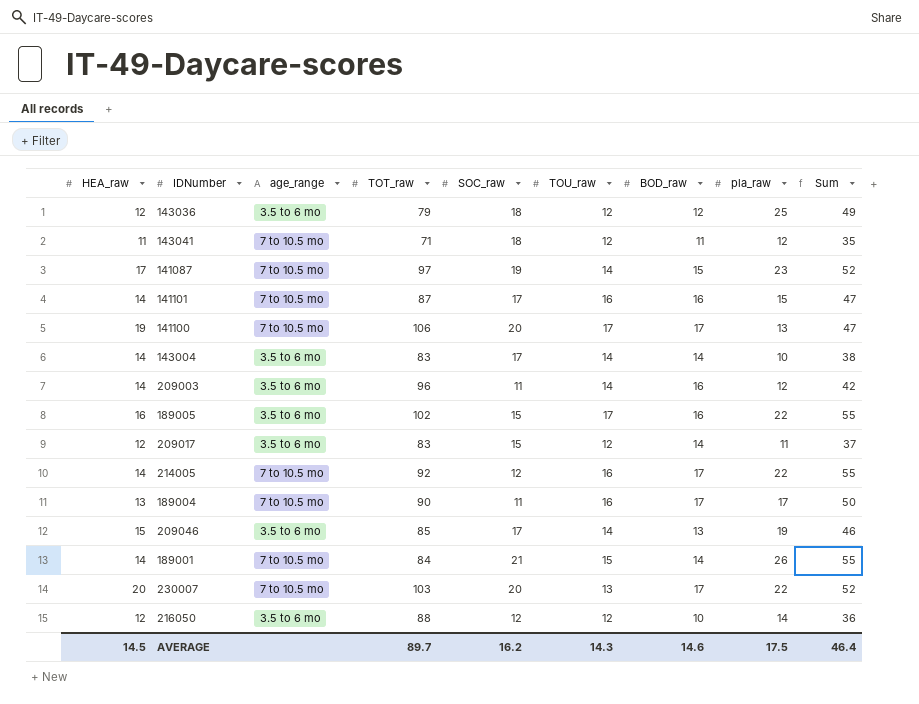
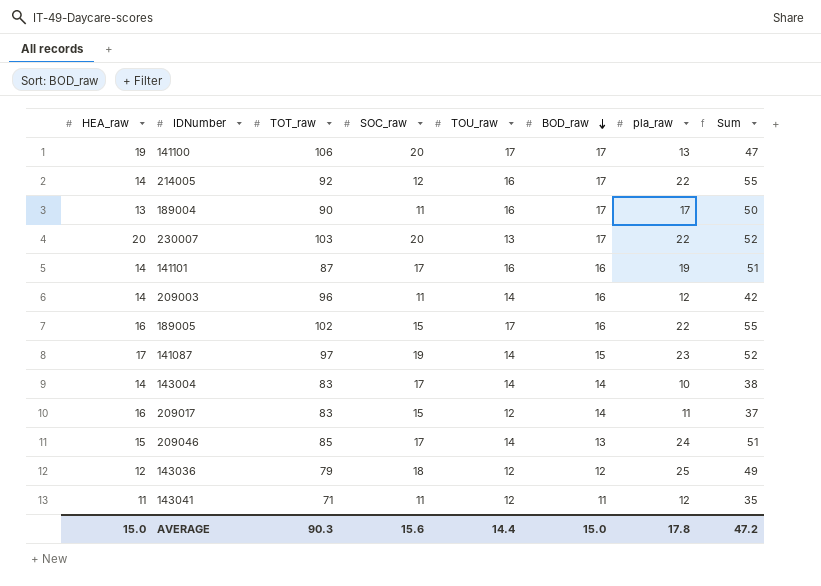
row order: none -> BOD_raw descending
column age_range | position: 3 -> none
row 189001: 14 | 7 to 10.5 mo | 84 | 21 | 15 | 14 | 26 | 55 -> none
row 216050: 12 | 3.5 to 6 mo | 88 | 12 | 12 | 10 | 14 | 36 -> none
141101 | pla_raw: 15 -> 19
141101 | Sum: 47 -> 51
209017 | HEA_raw: 12 -> 16
209046 | pla_raw: 19 -> 24
209046 | Sum: 46 -> 51
143041 | SOC_raw: 18 -> 11
AVERAGE | HEA_raw: 14.5 -> 15.0
AVERAGE | TOT_raw: 89.7 -> 90.3
AVERAGE | SOC_raw: 16.2 -> 15.6
AVERAGE | TOU_raw: 14.3 -> 14.4
AVERAGE | BOD_raw: 14.6 -> 15.0
AVERAGE | pla_raw: 17.5 -> 17.8
AVERAGE | Sum: 46.4 -> 47.2

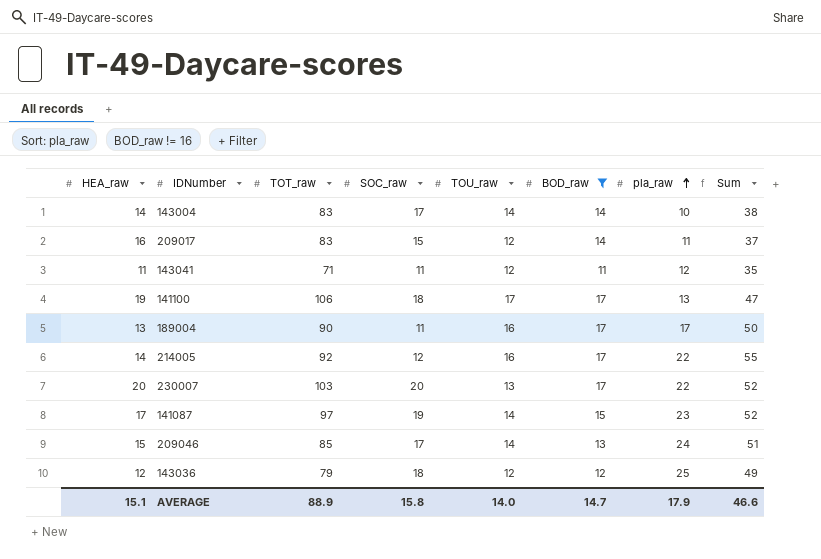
filter: none -> BOD_raw != 16
row order: BOD_raw descending -> pla_raw ascending
141100 | SOC_raw: 20 -> 18
AVERAGE | HEA_raw: 15.0 -> 15.1
AVERAGE | TOT_raw: 90.3 -> 88.9
AVERAGE | SOC_raw: 15.6 -> 15.8
AVERAGE | TOU_raw: 14.4 -> 14.0
AVERAGE | BOD_raw: 15.0 -> 14.7
AVERAGE | pla_raw: 17.8 -> 17.9
AVERAGE | Sum: 47.2 -> 46.6

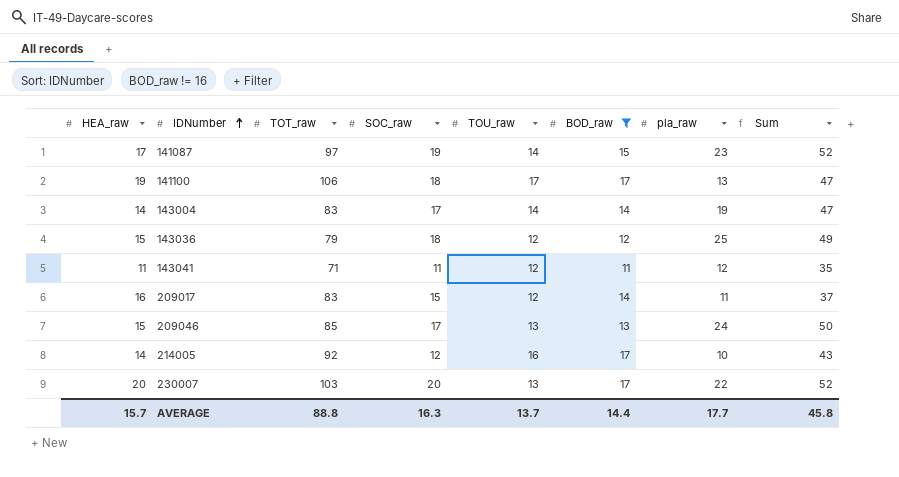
row order: pla_raw ascending -> IDNumber ascending
row 189004: 13 | 90 | 11 | 16 | 17 | 17 | 50 -> none
143004 | pla_raw: 10 -> 19
143004 | Sum: 38 -> 47
143036 | HEA_raw: 12 -> 15
209046 | TOU_raw: 14 -> 13
209046 | Sum: 51 -> 50
214005 | pla_raw: 22 -> 10
214005 | Sum: 55 -> 43
AVERAGE | HEA_raw: 15.1 -> 15.7
AVERAGE | TOT_raw: 88.9 -> 88.8
AVERAGE | SOC_raw: 15.8 -> 16.3
AVERAGE | TOU_raw: 14.0 -> 13.7
AVERAGE | BOD_raw: 14.7 -> 14.4
AVERAGE | pla_raw: 17.9 -> 17.7
AVERAGE | Sum: 46.6 -> 45.8

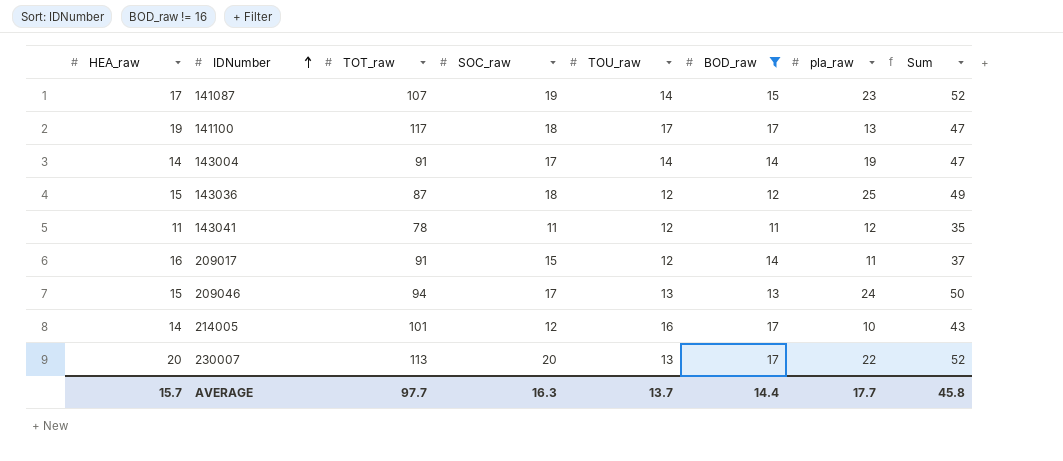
141087 | TOT_raw: 97 -> 107
141100 | TOT_raw: 106 -> 117
143004 | TOT_raw: 83 -> 91
143036 | TOT_raw: 79 -> 87
143041 | TOT_raw: 71 -> 78
209017 | TOT_raw: 83 -> 91
209046 | TOT_raw: 85 -> 94
214005 | TOT_raw: 92 -> 101
230007 | TOT_raw: 103 -> 113
AVERAGE | TOT_raw: 88.8 -> 97.7

